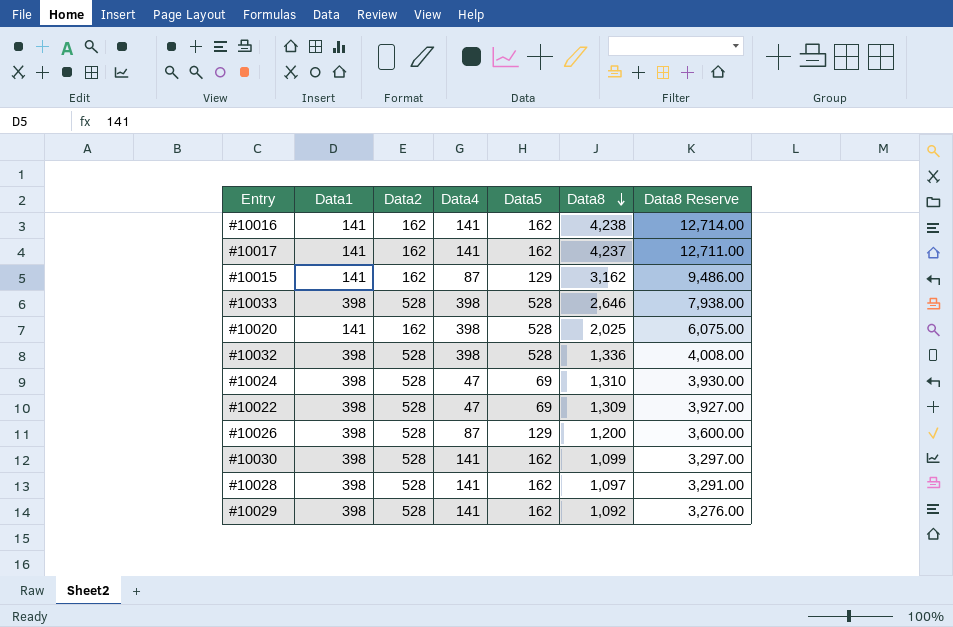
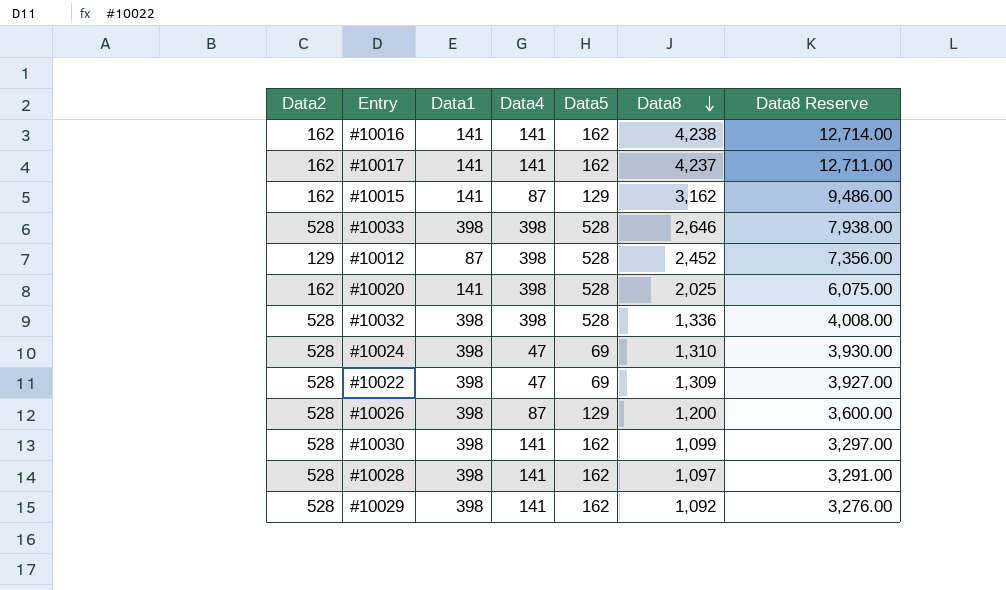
column Data2 | position: 3 -> 1
row #10012: none -> 129 | 87 | 398 | 528 | 2,452 | 7,356.00

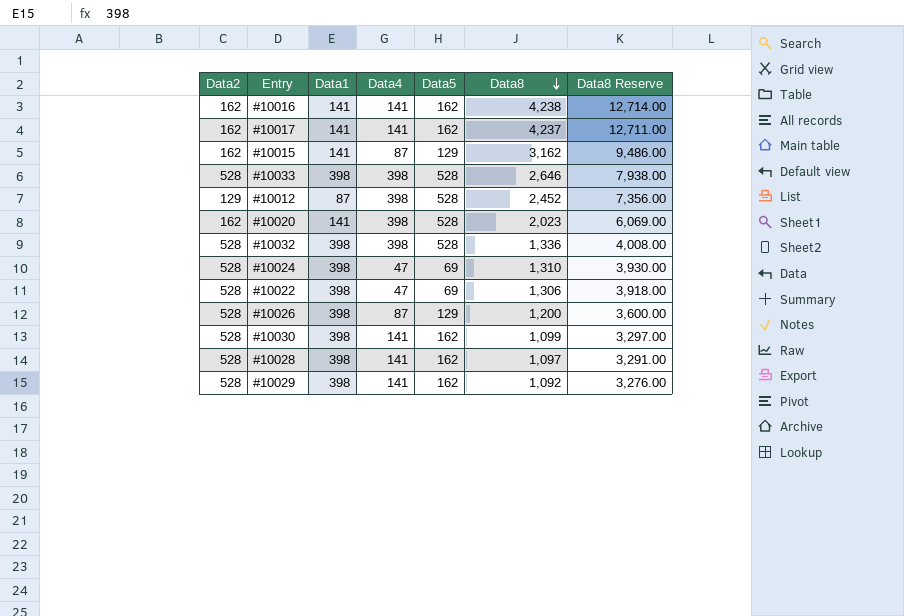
#10020 | Data8: 2,025 -> 2,023
#10020 | Data8 Reserve: 6,075.00 -> 6,069.00
#10022 | Data8: 1,309 -> 1,306
#10022 | Data8 Reserve: 3,927.00 -> 3,918.00

